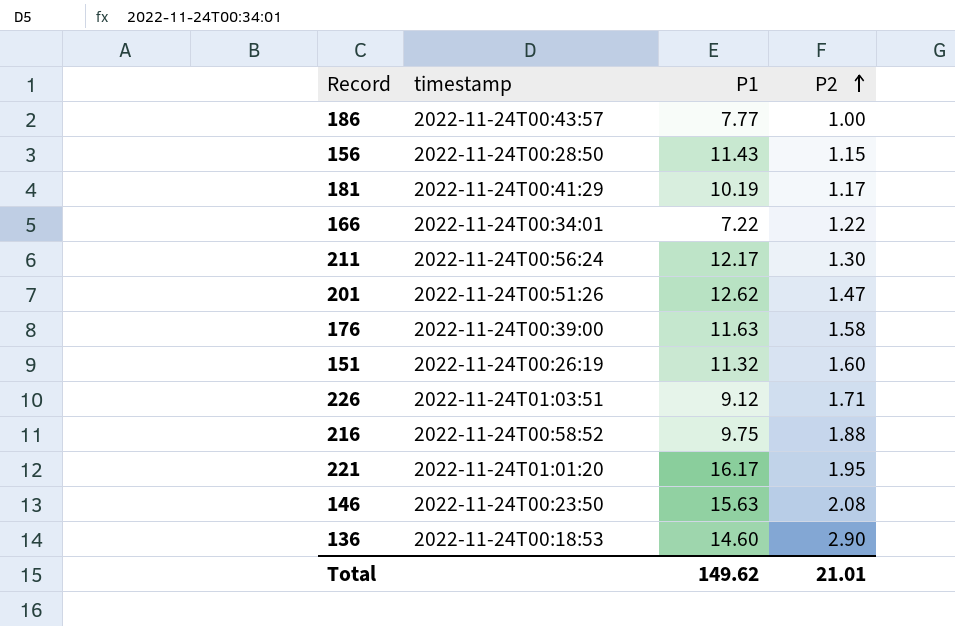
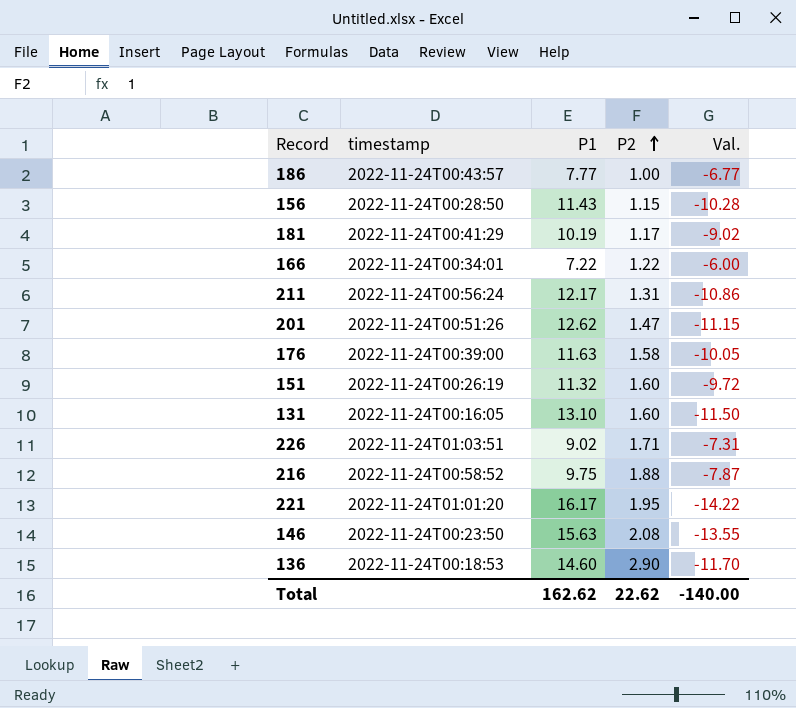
column Val. | formula: none -> [P2] - [P1]
211 | P2: 1.30 -> 1.31
row 131: none -> 2022-11-24T00:16:05 | 13.10 | 1.60 | -11.50
226 | P1: 9.12 -> 9.02
Total | P1: 149.62 -> 162.62
Total | P2: 21.01 -> 22.62

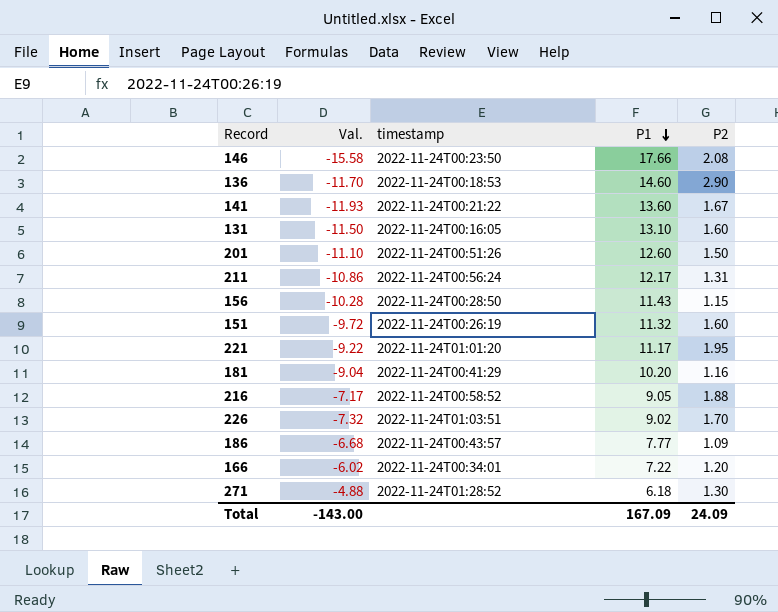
row order: P2 ascending -> P1 descending
column Val. | position: 5 -> 2
row 176: 2022-11-24T00:39:00 | 11.63 | 1.58 | -10.05 -> none
146 | Val.: -13.55 -> -15.58
146 | P1: 15.63 -> 17.66
row 141: none -> -11.93 | 2022-11-24T00:21:22 | 13.60 | 1.67
201 | Val.: -11.15 -> -11.10
201 | P1: 12.62 -> 12.60
201 | P2: 1.47 -> 1.50
221 | Val.: -14.22 -> -9.22
221 | P1: 16.17 -> 11.17
181 | Val.: -9.02 -> -9.04
181 | P1: 10.19 -> 10.20
181 | P2: 1.17 -> 1.16
216 | Val.: -7.87 -> -7.17
216 | P1: 9.75 -> 9.05
226 | Val.: -7.31 -> -7.32
226 | P2: 1.71 -> 1.70
186 | Val.: -6.77 -> -6.68
186 | P2: 1.00 -> 1.09
166 | Val.: -6.00 -> -6.02
166 | P2: 1.22 -> 1.20
row 271: none -> -4.88 | 2022-11-24T01:28:52 | 6.18 | 1.30
Total | Val.: -140.00 -> -143.00
Total | P1: 162.62 -> 167.09
Total | P2: 22.62 -> 24.09

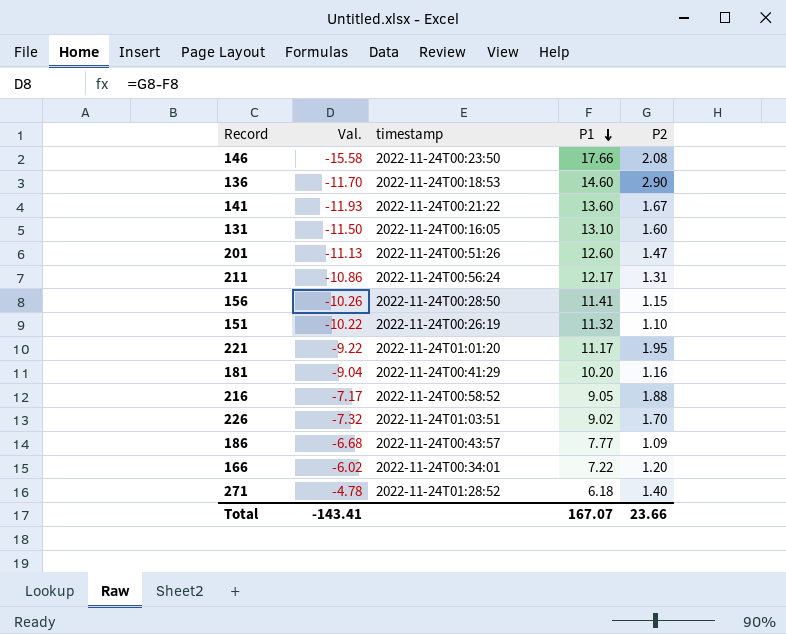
201 | Val.: -11.10 -> -11.13
201 | P2: 1.50 -> 1.47
156 | Val.: -10.28 -> -10.26
156 | P1: 11.43 -> 11.41
151 | Val.: -9.72 -> -10.22
151 | P2: 1.60 -> 1.10
271 | Val.: -4.88 -> -4.78
271 | P2: 1.30 -> 1.40
Total | Val.: -143.00 -> -143.41
Total | P1: 167.09 -> 167.07
Total | P2: 24.09 -> 23.66

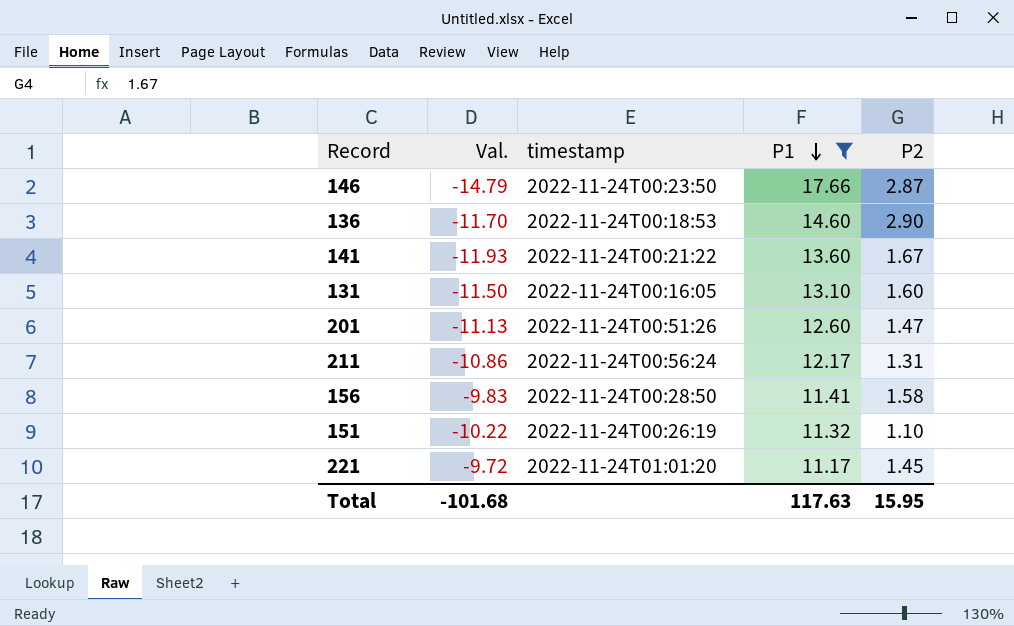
filter: none -> P1 >= 11.17
146 | Val.: -15.58 -> -14.79
146 | P2: 2.08 -> 2.87
156 | Val.: -10.26 -> -9.83
156 | P2: 1.15 -> 1.58
221 | Val.: -9.22 -> -9.72
221 | P2: 1.95 -> 1.45
Total | Val.: -143.41 -> -101.68
Total | P1: 167.07 -> 117.63
Total | P2: 23.66 -> 15.95

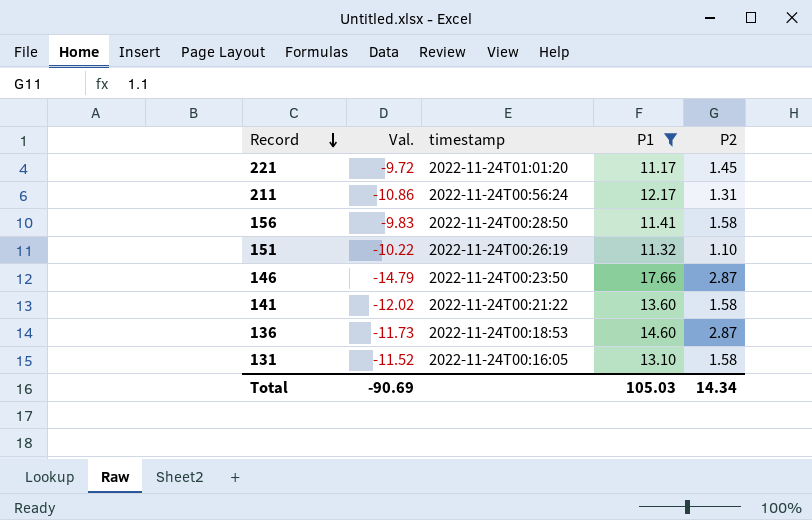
row order: P1 descending -> Record descending
row 201: -11.13 | 2022-11-24T00:51:26 | 12.60 | 1.47 -> none
141 | Val.: -11.93 -> -12.02
141 | P2: 1.67 -> 1.58
136 | Val.: -11.70 -> -11.73
136 | P2: 2.90 -> 2.87
131 | Val.: -11.50 -> -11.52
131 | P2: 1.60 -> 1.58
Total | Val.: -101.68 -> -90.69
Total | P1: 117.63 -> 105.03
Total | P2: 15.95 -> 14.34

